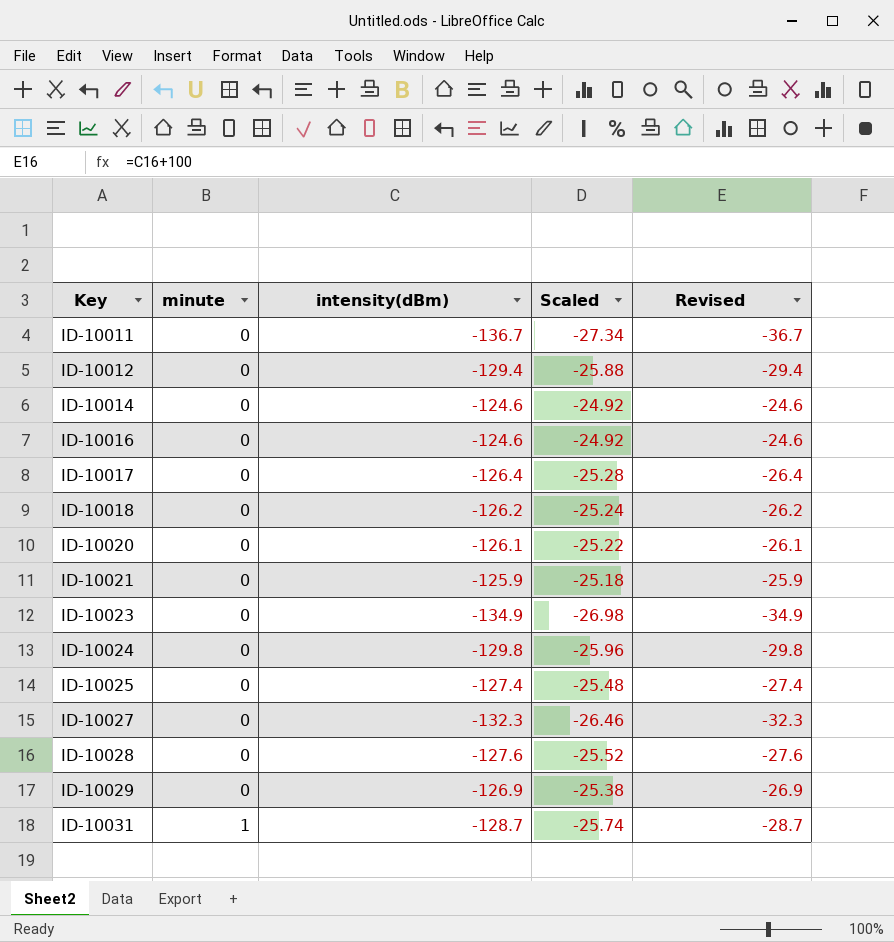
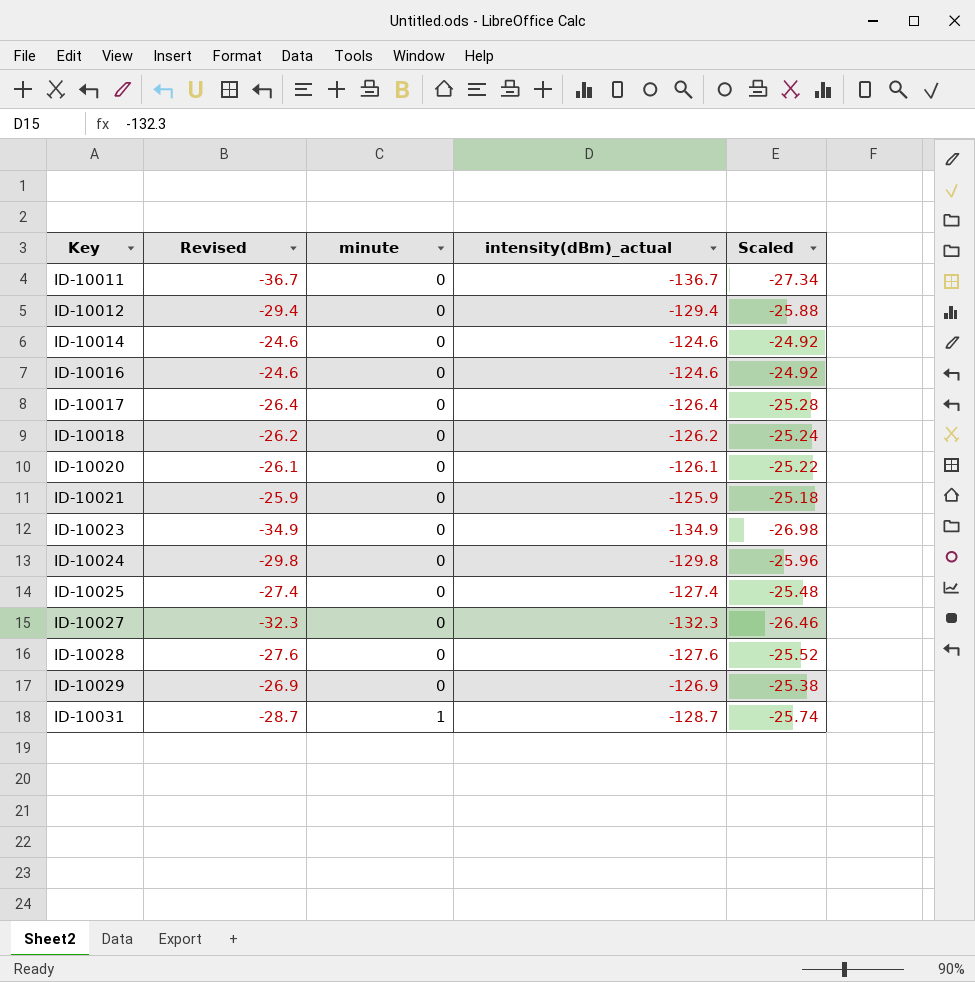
column Revised | position: 5 -> 2
column name: intensity(dBm) -> intensity(dBm)_actual

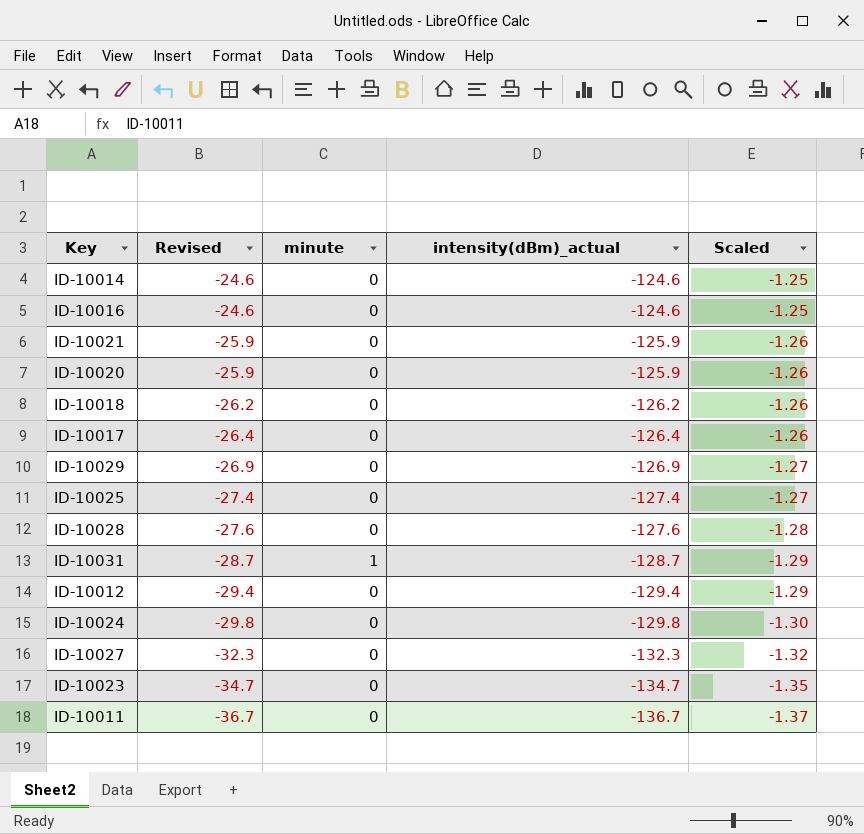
row order: Key ascending -> Revised descending
column Scaled | formula: [intensity(dBm)_actual] * 0.2 -> [intensity(dBm)_actual] * 0.01
ID-10020 | Revised: -26.1 -> -25.9
ID-10020 | intensity(dBm)_actual: -126.1 -> -125.9
ID-10023 | Revised: -34.9 -> -34.7
ID-10023 | intensity(dBm)_actual: -134.9 -> -134.7

